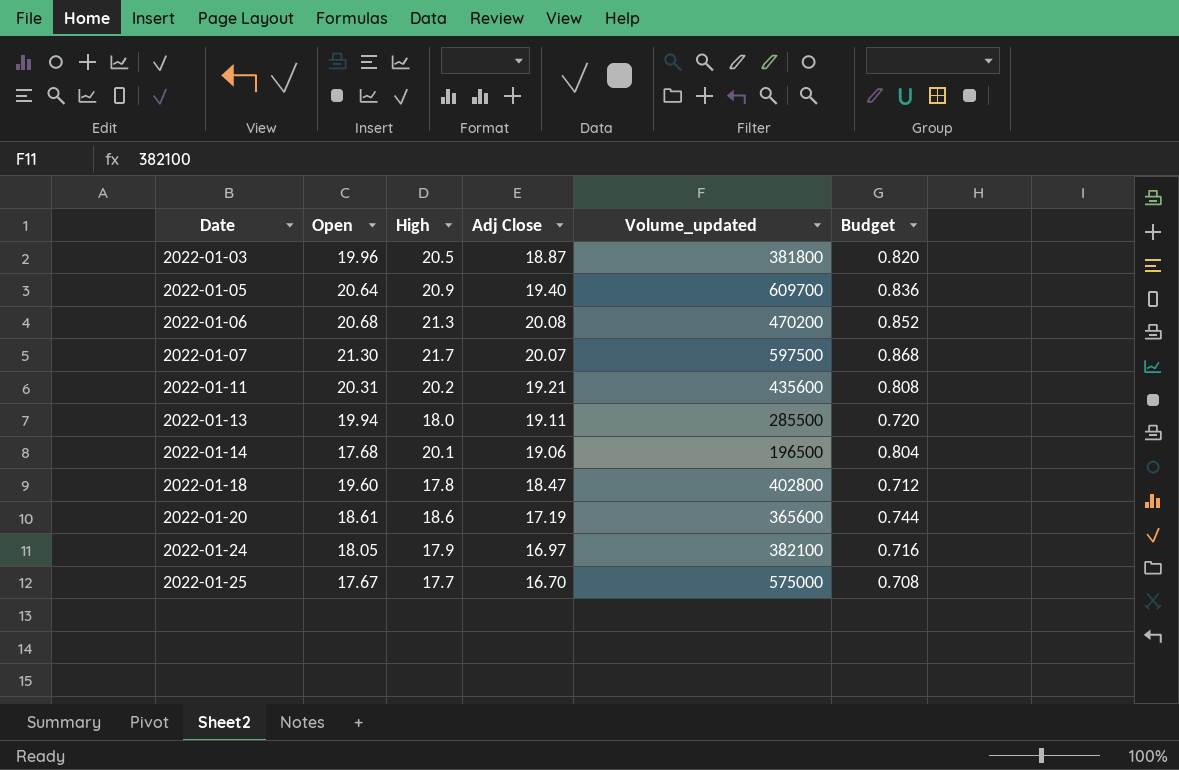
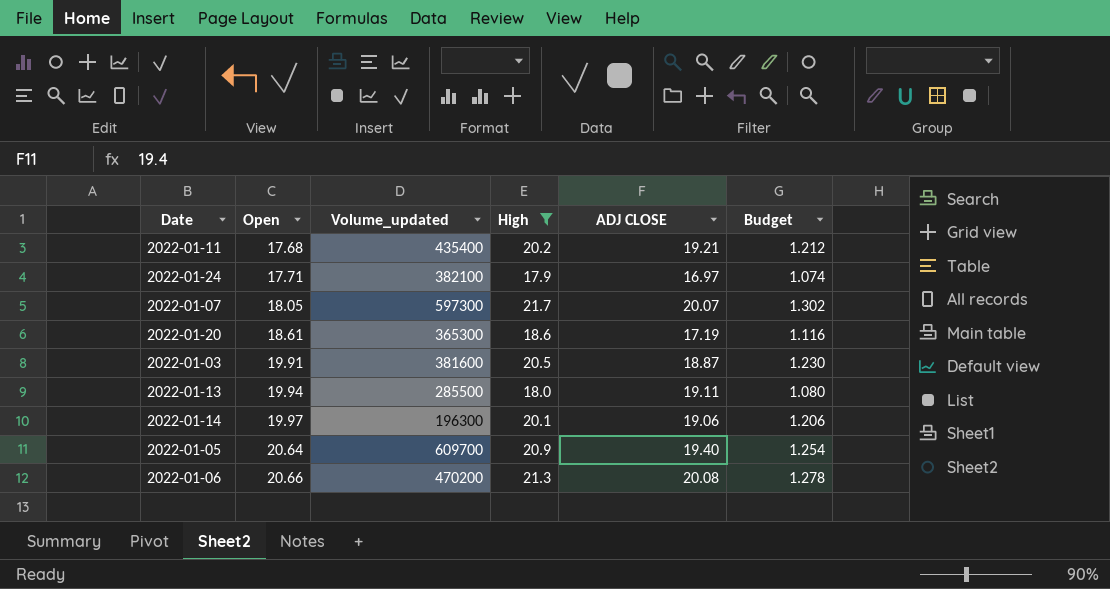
filter: none -> High >= 17.9
row order: Date ascending -> Open ascending
column Volume_updated | position: 5 -> 3
column name: Adj Close -> ADJ CLOSE
column Budget | formula: [High] * 0.04 -> [High] * 0.06
2022-01-11 | Open: 20.31 -> 17.68
2022-01-11 | Volume_updated: 435600 -> 435400
2022-01-24 | Open: 18.05 -> 17.71
2022-01-07 | Open: 21.30 -> 18.05
2022-01-07 | Volume_updated: 597500 -> 597300
2022-01-20 | Volume_updated: 365600 -> 365300
2022-01-03 | Open: 19.96 -> 19.91
2022-01-03 | Volume_updated: 381800 -> 381600
2022-01-14 | Open: 17.68 -> 19.97
2022-01-14 | Volume_updated: 196500 -> 196300
2022-01-06 | Open: 20.68 -> 20.66

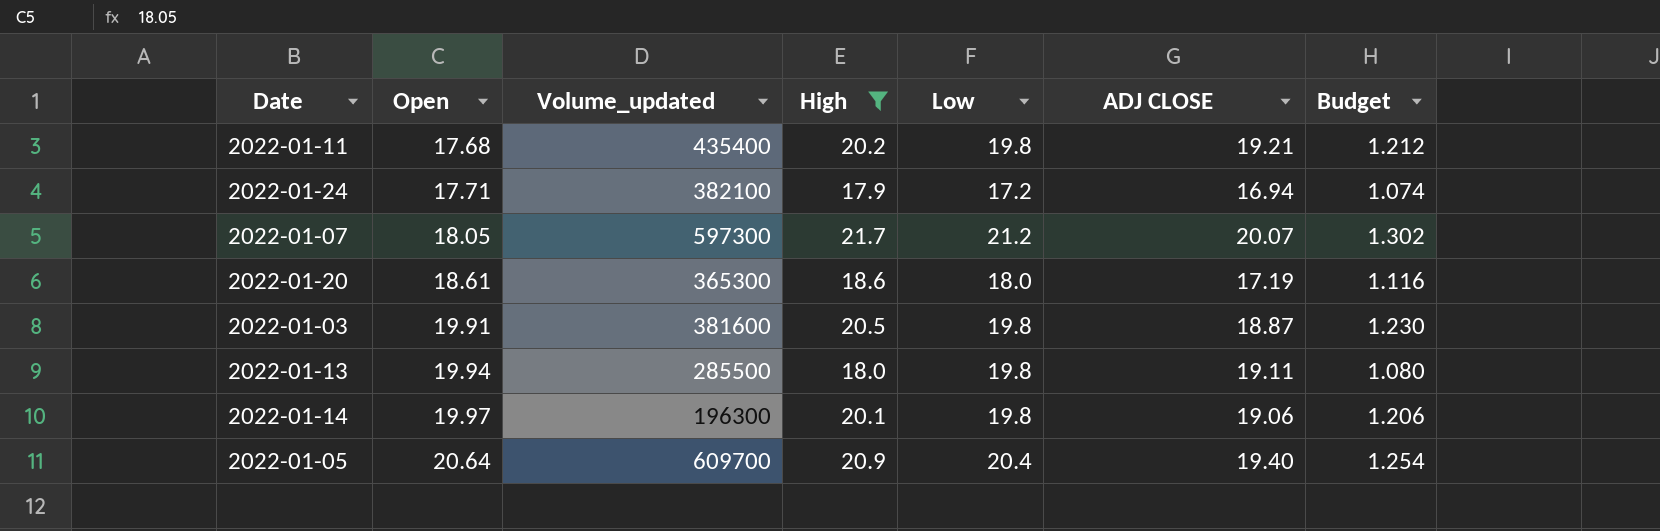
column Low | position: none -> 5
row 2022-01-06: 20.66 | 470200 | 21.3 | 20.08 | 1.278 -> none
2022-01-24 | ADJ CLOSE: 16.97 -> 16.94

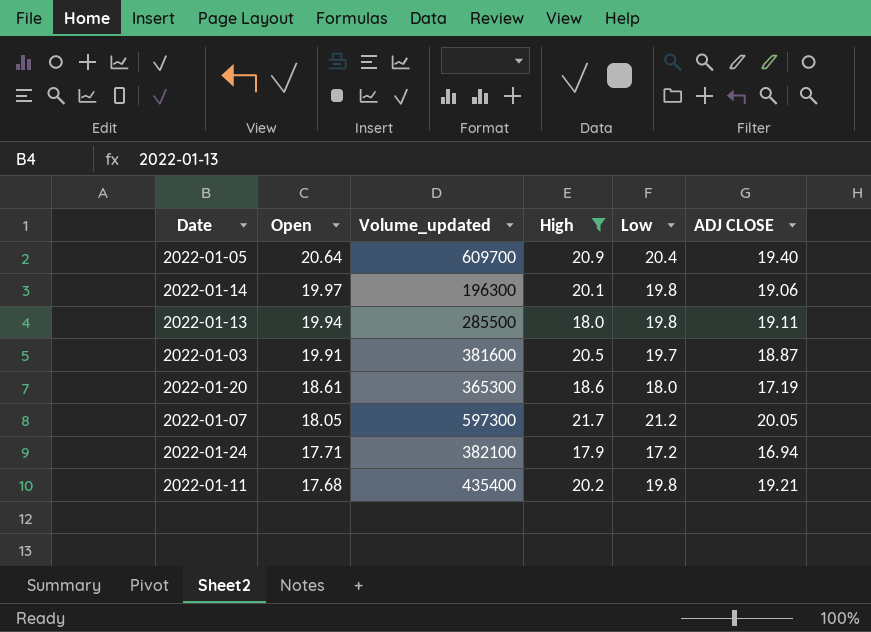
row order: Open ascending -> Open descending
column Budget | formula: [High] * 0.06 -> none
2022-01-03 | Low: 19.8 -> 19.7
2022-01-07 | ADJ CLOSE: 20.07 -> 20.05

